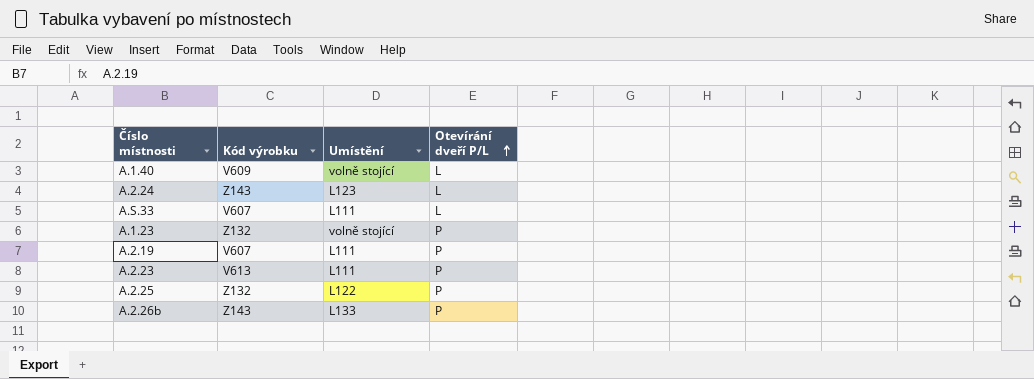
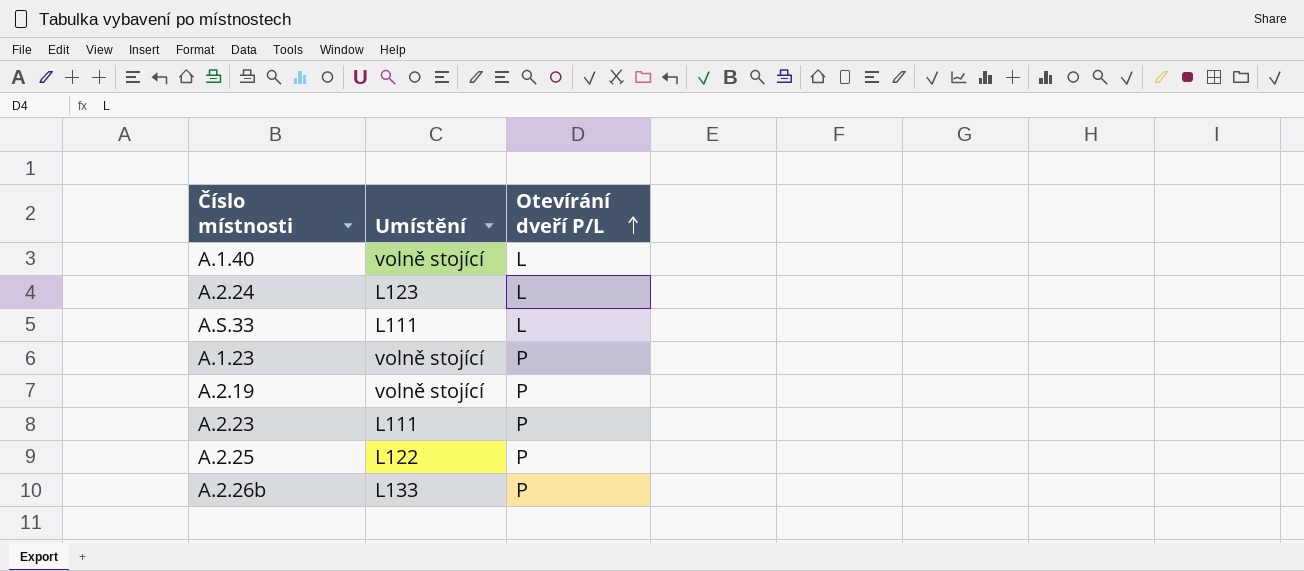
column Kód výrobku | position: 2 -> none
A.2.19 | Umístění: L111 -> volně stojící

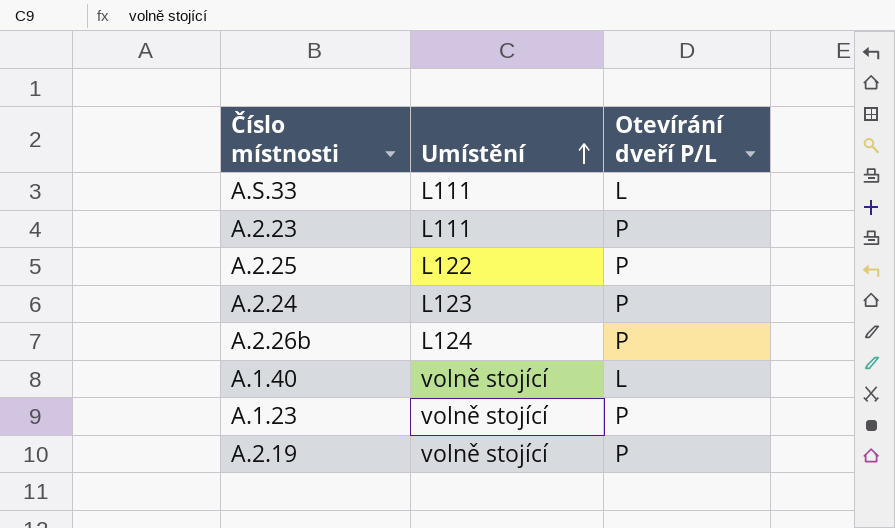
row order: Otevírání dveří P/L ascending -> Umístění ascending
A.2.24 | Otevírání dveří P/L: L -> P
A.2.26b | Umístění: L133 -> L124

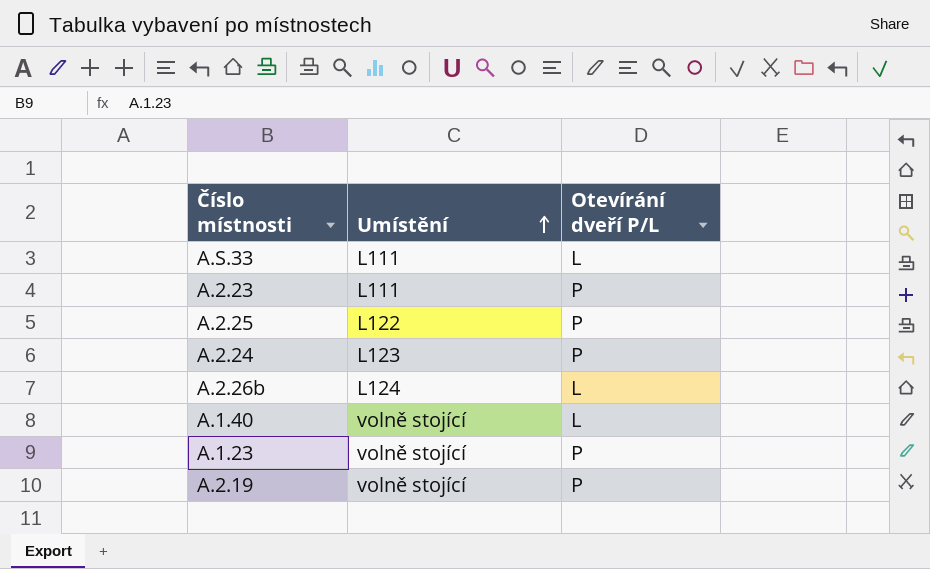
A.2.26b | Otevírání dveří P/L: P -> L

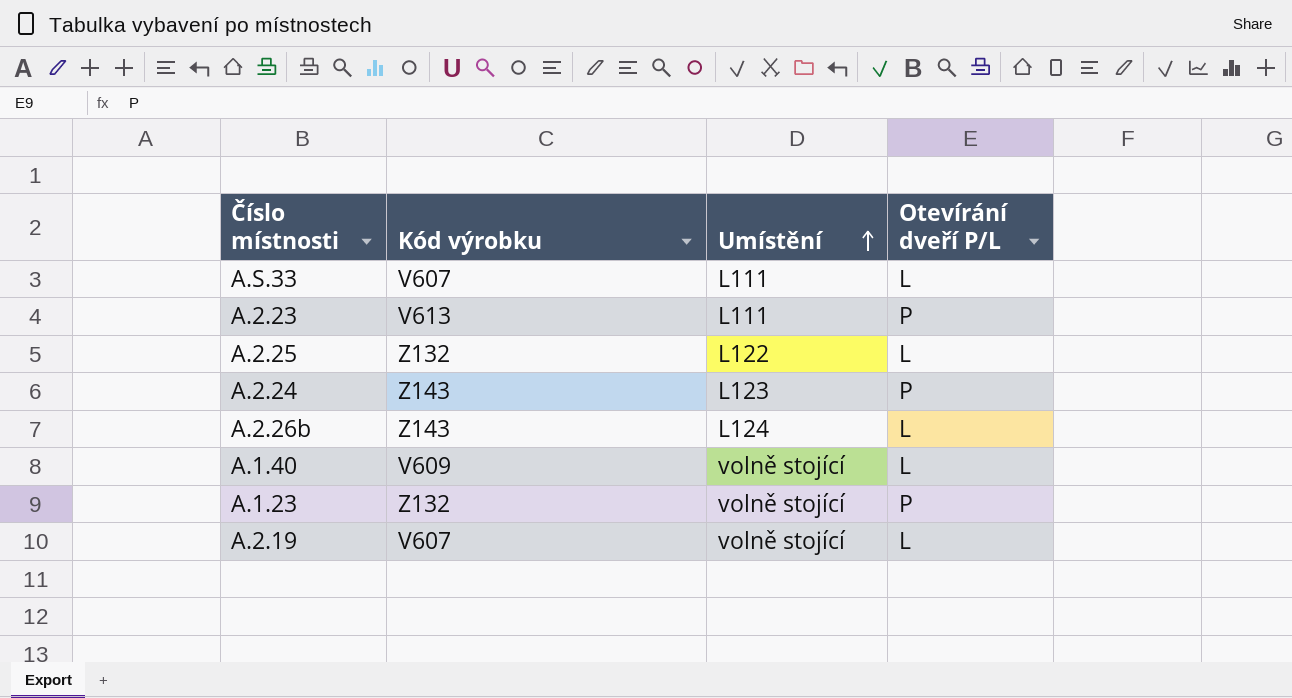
column Kód výrobku | position: none -> 2
A.2.25 | Otevírání dveří P/L: P -> L
A.2.19 | Otevírání dveří P/L: P -> L

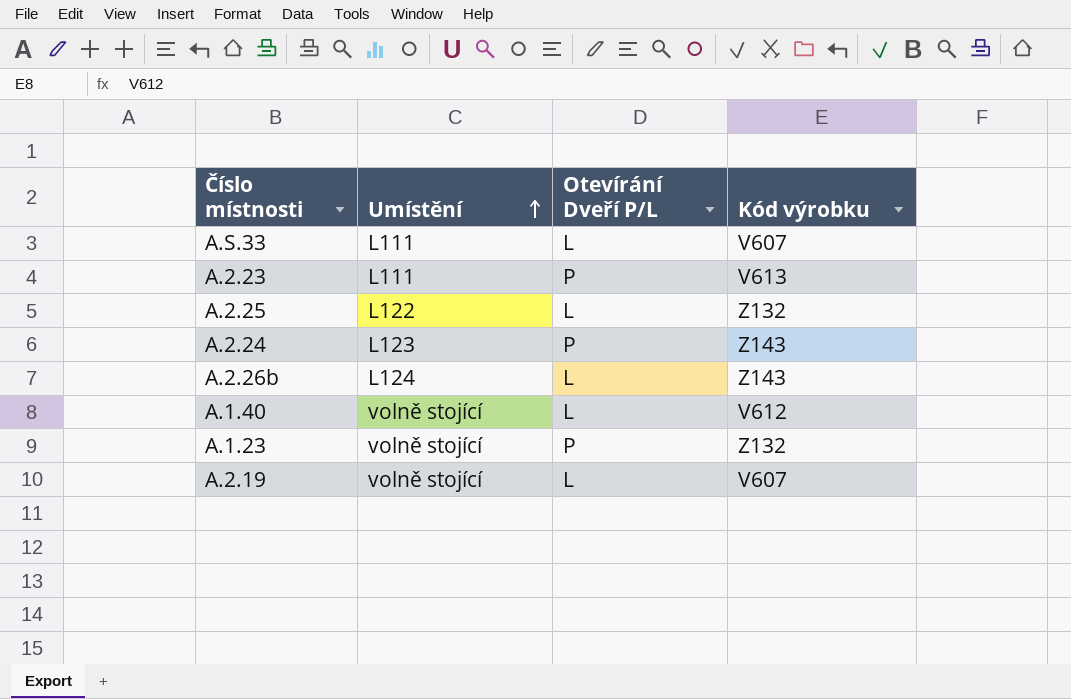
column name: Otevírání dveří P/L -> Otevírání Dveří P/L
column Kód výrobku | position: 2 -> 4
A.1.40 | Kód výrobku: V609 -> V612

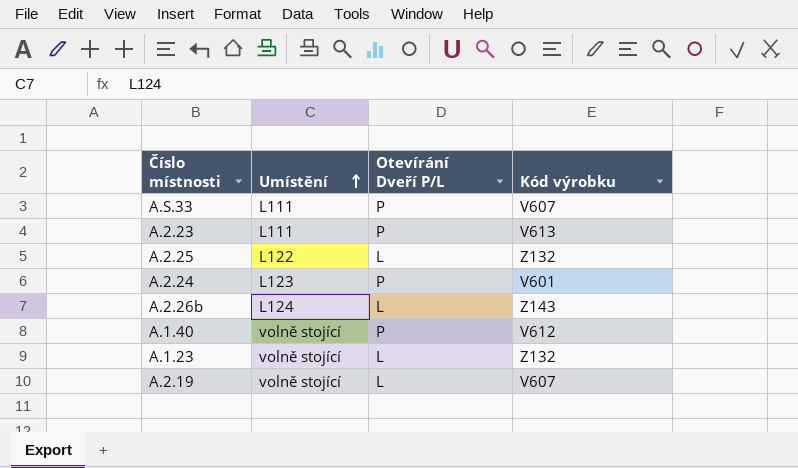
A.S.33 | Otevírání Dveří P/L: L -> P
A.2.24 | Kód výrobku: Z143 -> V601
A.1.40 | Otevírání Dveří P/L: L -> P
A.1.23 | Otevírání Dveří P/L: P -> L

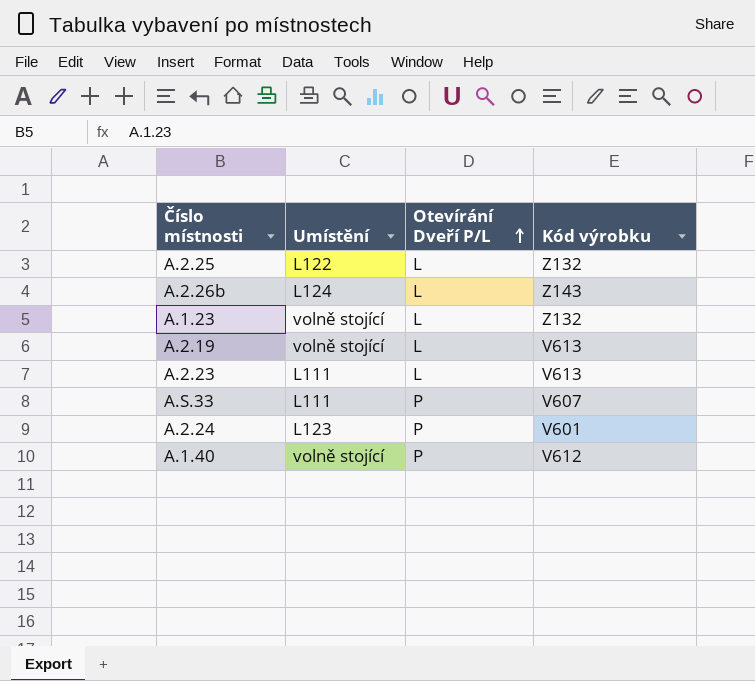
row order: Umístění ascending -> Otevírání Dveří P/L ascending
A.2.19 | Kód výrobku: V607 -> V613
A.2.23 | Otevírání Dveří P/L: P -> L

